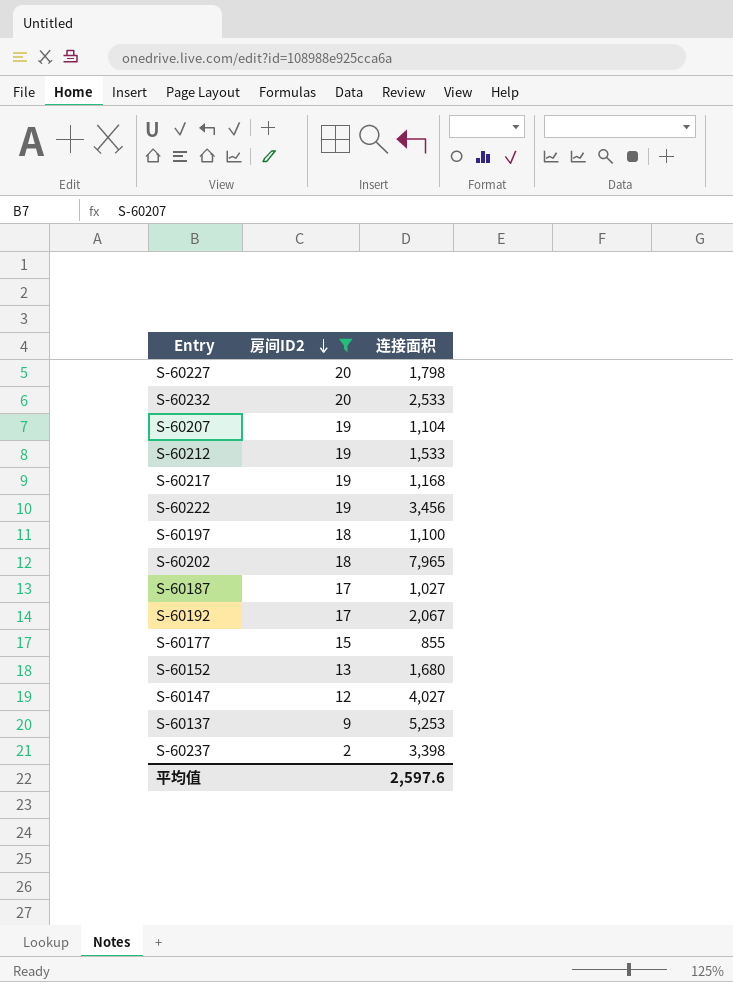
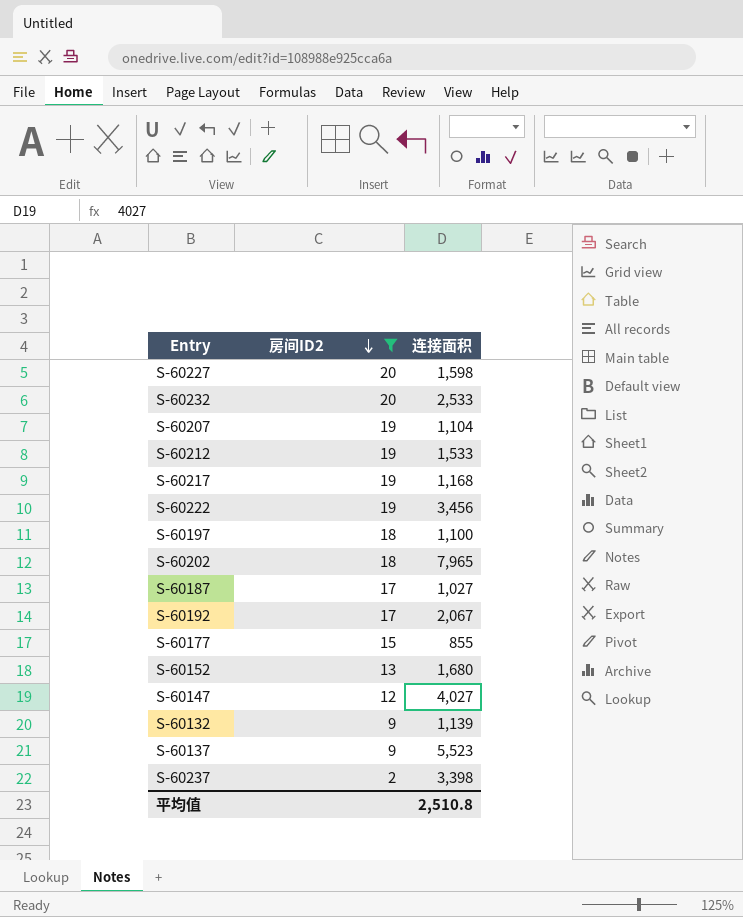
S-60227 | 连接面积: 1,798 -> 1,598
row S-60132: none -> 9 | 1,139
S-60137 | 连接面积: 5,253 -> 5,523
平均值 | 连接面积: 2,597.6 -> 2,510.8

